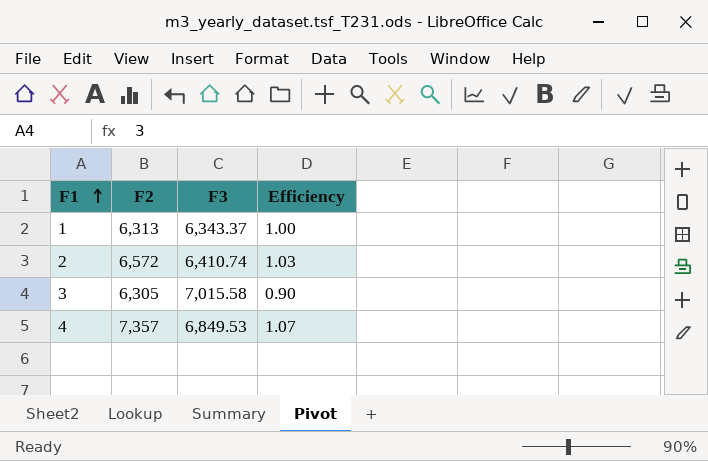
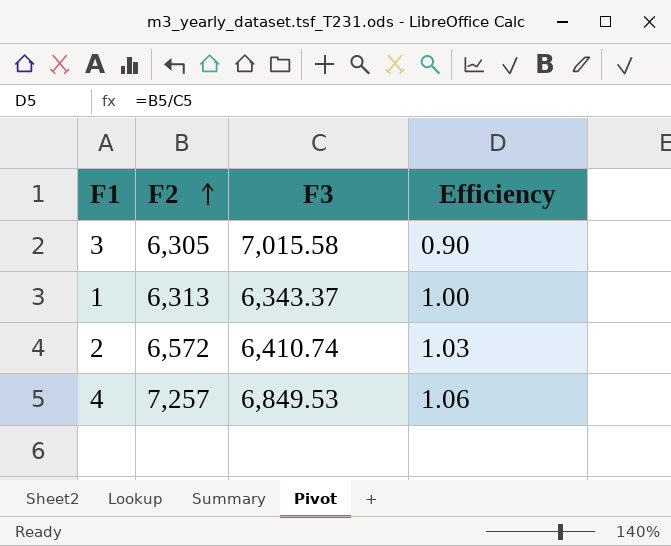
row order: F1 ascending -> F2 ascending
4 | F2: 7,357 -> 7,257
4 | Efficiency: 1.07 -> 1.06

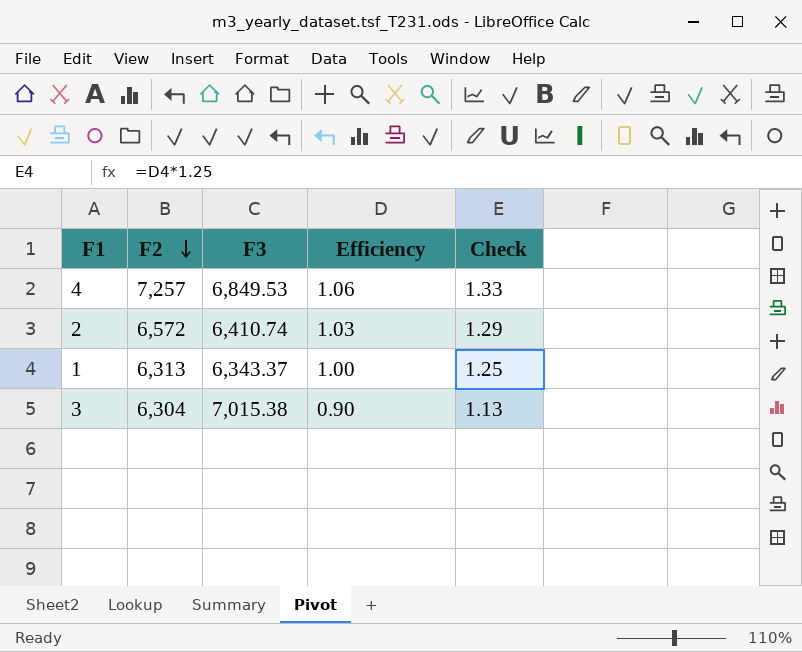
row order: F2 ascending -> F2 descending
column Check | formula: none -> [Efficiency] * 1.25
3 | F2: 6,305 -> 6,304
3 | F3: 7,015.58 -> 7,015.38

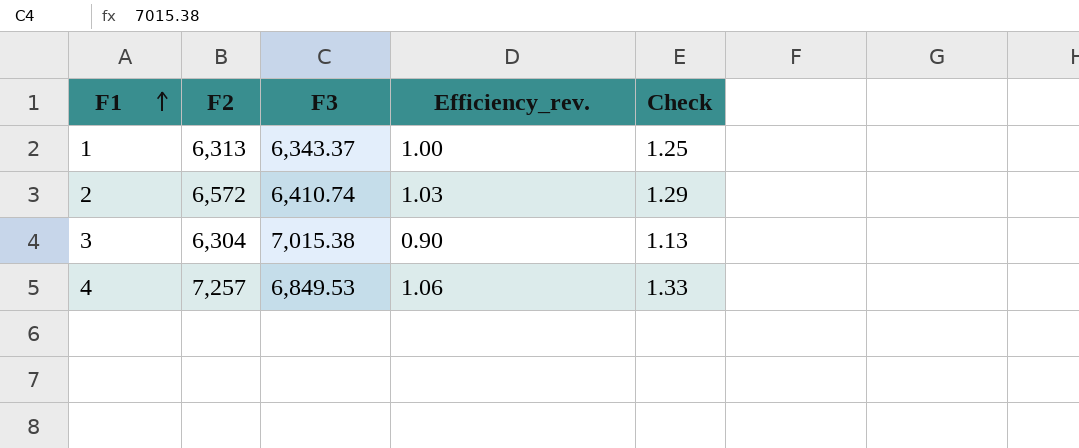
row order: F2 descending -> F1 ascending
column name: Efficiency -> Efficiency_rev.

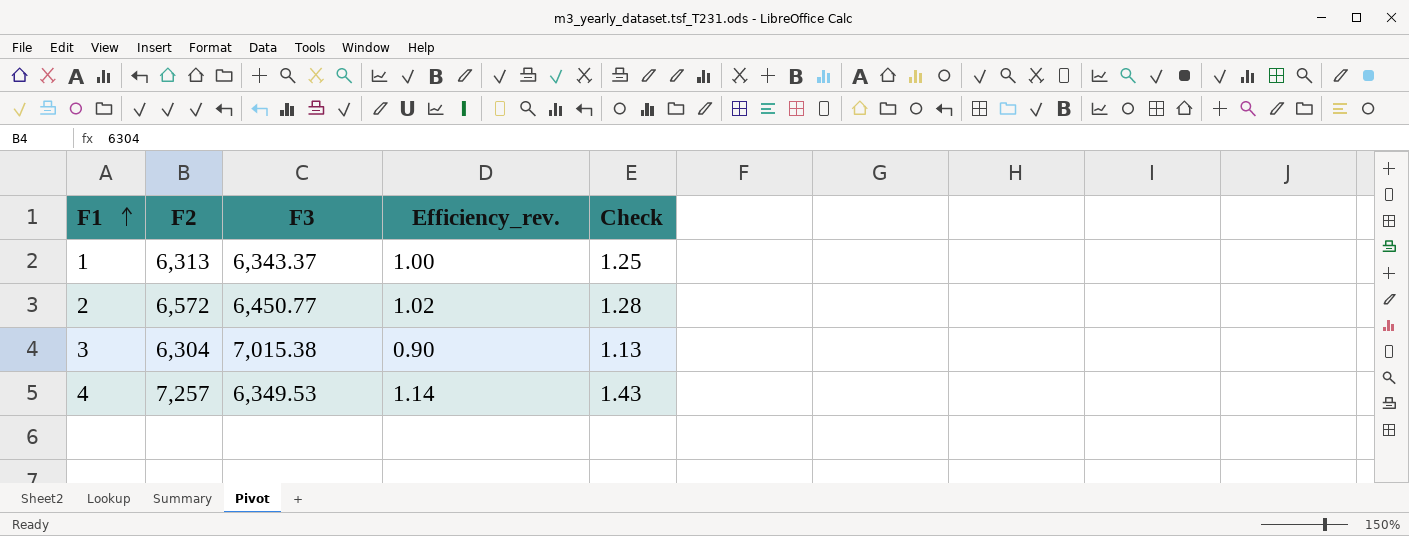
2 | F3: 6,410.74 -> 6,450.77
2 | Efficiency_rev.: 1.03 -> 1.02
2 | Check: 1.29 -> 1.28
4 | F3: 6,849.53 -> 6,349.53
4 | Efficiency_rev.: 1.06 -> 1.14
4 | Check: 1.33 -> 1.43

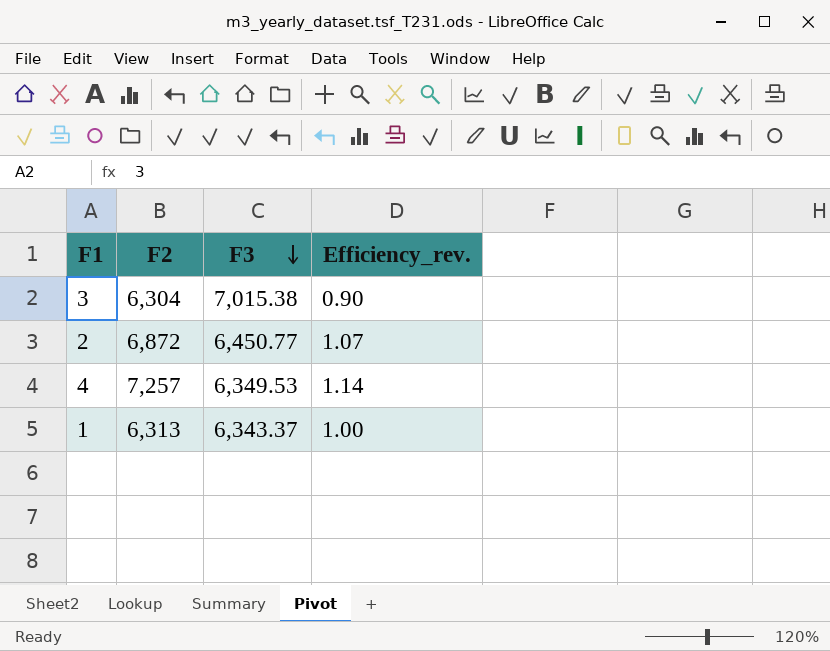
row order: F1 ascending -> F3 descending
column Check | formula: [Efficiency_rev.] * 1.25 -> none
2 | F2: 6,572 -> 6,872
2 | Efficiency_rev.: 1.02 -> 1.07

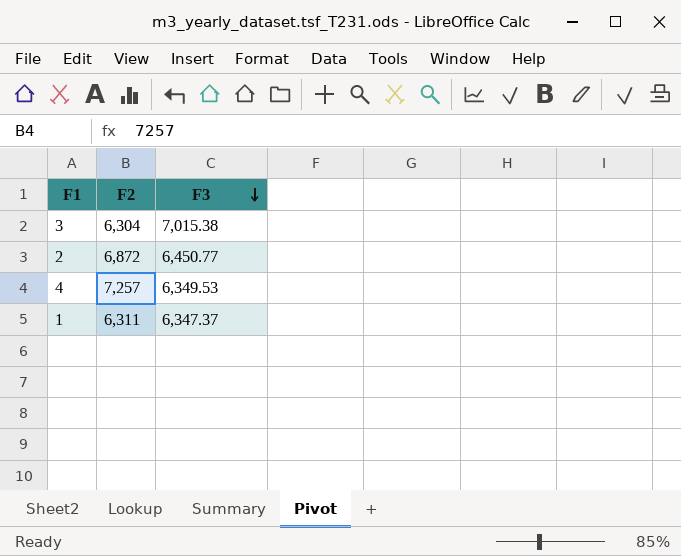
column Efficiency_rev. | formula: [F2] / [F3] -> none
1 | F2: 6,313 -> 6,311
1 | F3: 6,343.37 -> 6,347.37

